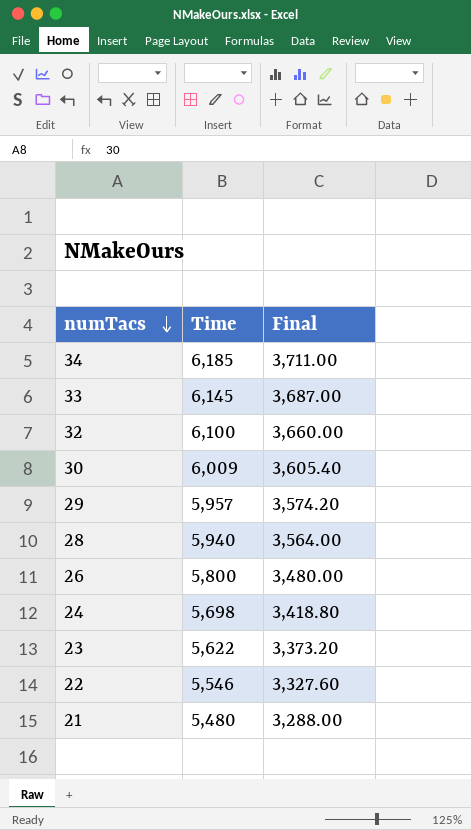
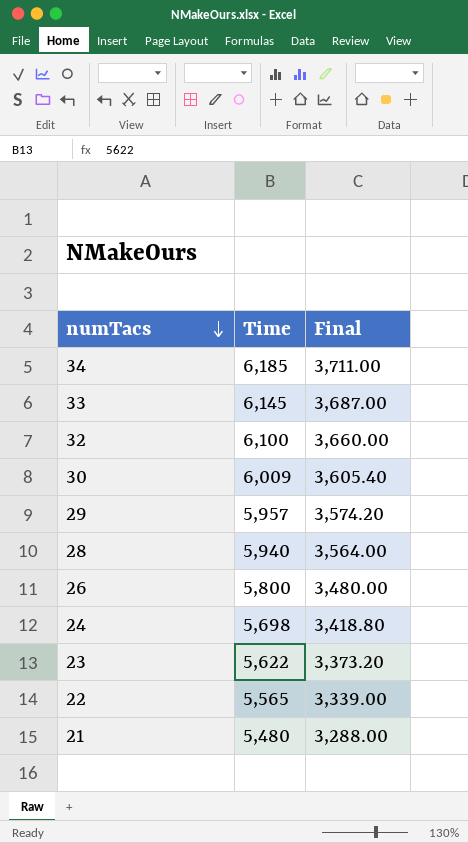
22 | Time: 5,546 -> 5,565
22 | Final: 3,327.60 -> 3,339.00

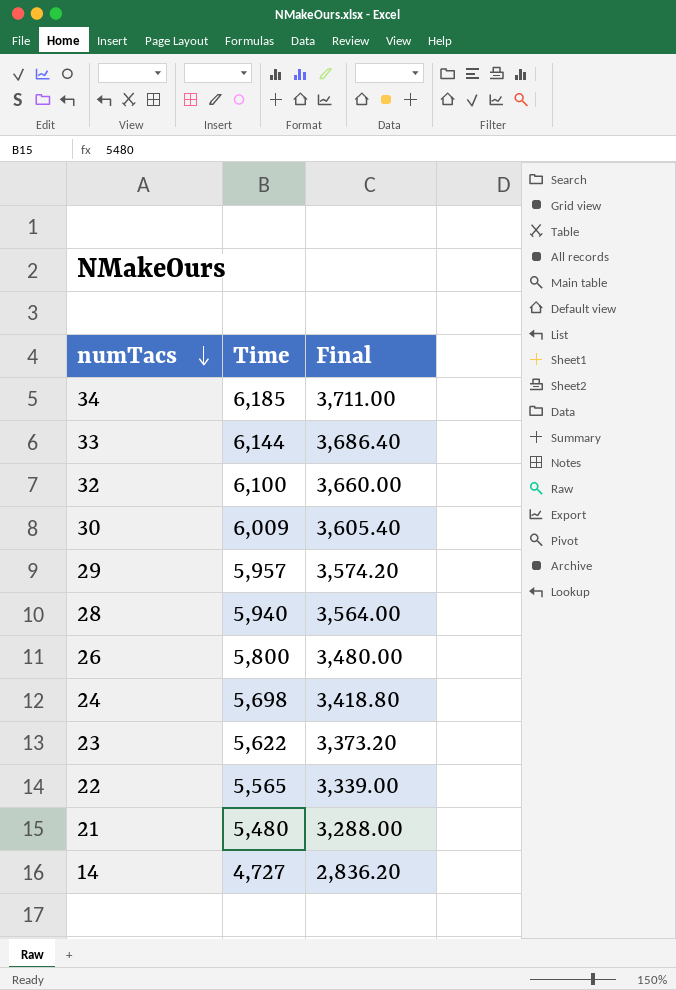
33 | Time: 6,145 -> 6,144
33 | Final: 3,687.00 -> 3,686.40
row 14: none -> 4,727 | 2,836.20

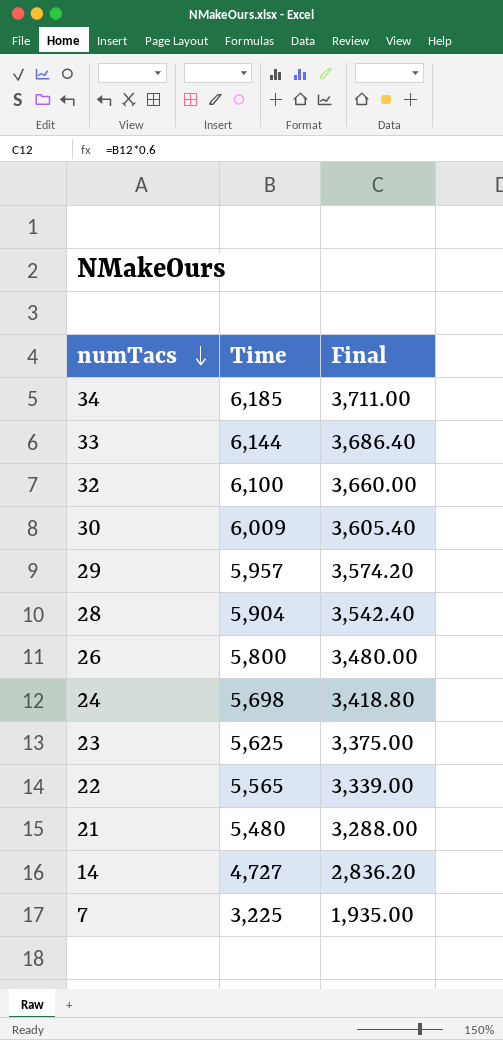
28 | Time: 5,940 -> 5,904
28 | Final: 3,564.00 -> 3,542.40
23 | Time: 5,622 -> 5,625
23 | Final: 3,373.20 -> 3,375.00
row 7: none -> 3,225 | 1,935.00

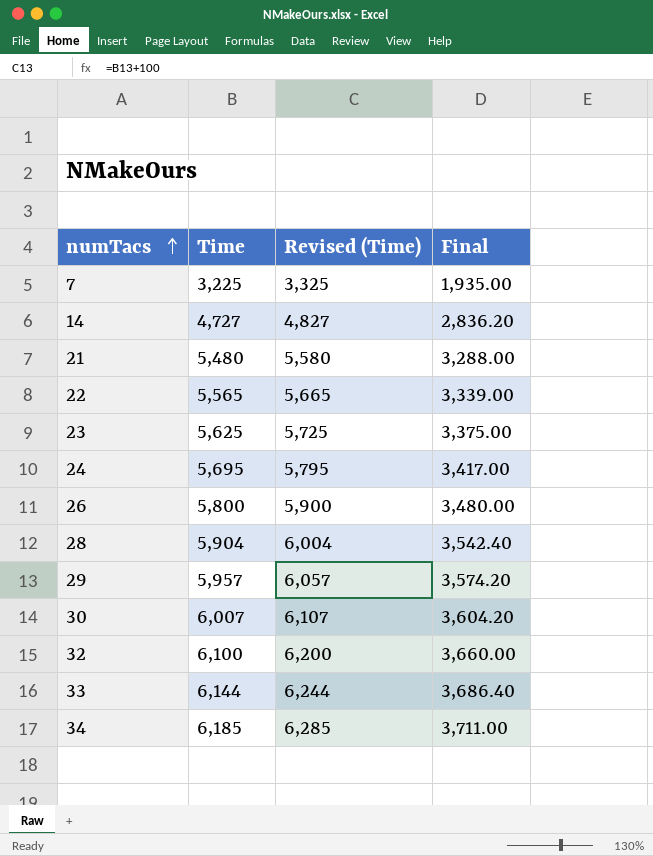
row order: numTacs descending -> numTacs ascending
column Revised (Time) | formula: none -> [Time] + 100
24 | Time: 5,698 -> 5,695
24 | Final: 3,418.80 -> 3,417.00
30 | Time: 6,009 -> 6,007
30 | Final: 3,605.40 -> 3,604.20

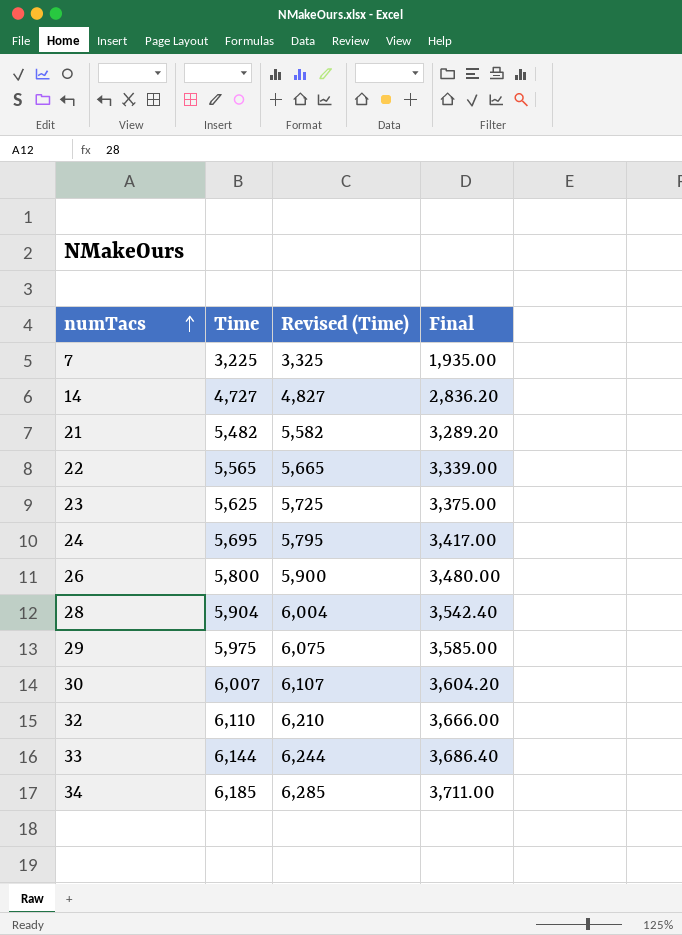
21 | Time: 5,480 -> 5,482
21 | Revised (Time): 5,580 -> 5,582
21 | Final: 3,288.00 -> 3,289.20
29 | Time: 5,957 -> 5,975
29 | Revised (Time): 6,057 -> 6,075
29 | Final: 3,574.20 -> 3,585.00
32 | Time: 6,100 -> 6,110
32 | Revised (Time): 6,200 -> 6,210
32 | Final: 3,660.00 -> 3,666.00

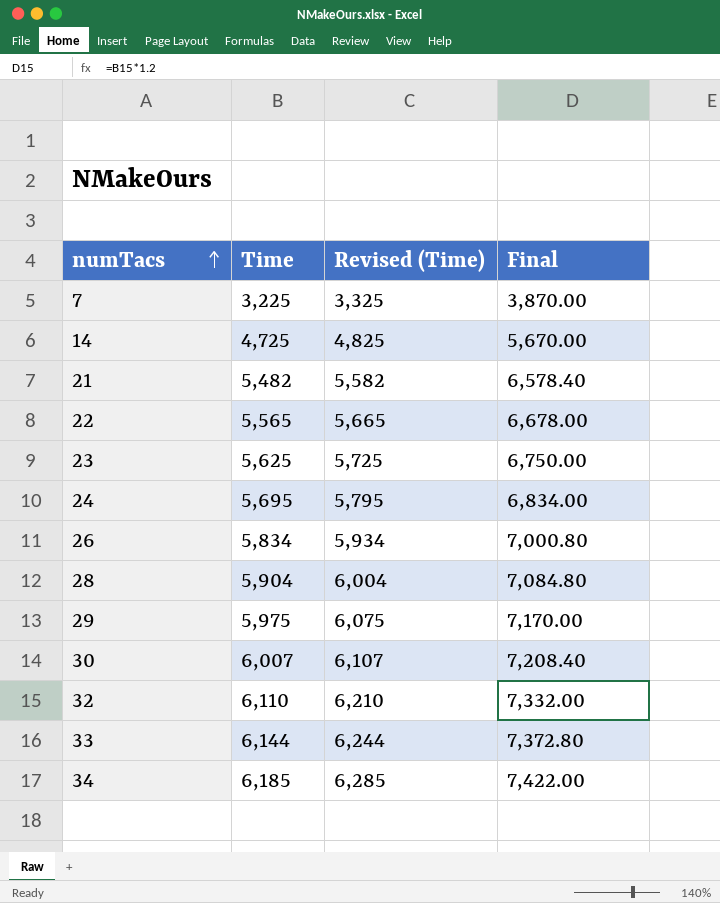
column Final | formula: [Time] * 0.6 -> [Time] * 1.2
14 | Time: 4,727 -> 4,725
14 | Revised (Time): 4,827 -> 4,825
26 | Time: 5,800 -> 5,834
26 | Revised (Time): 5,900 -> 5,934

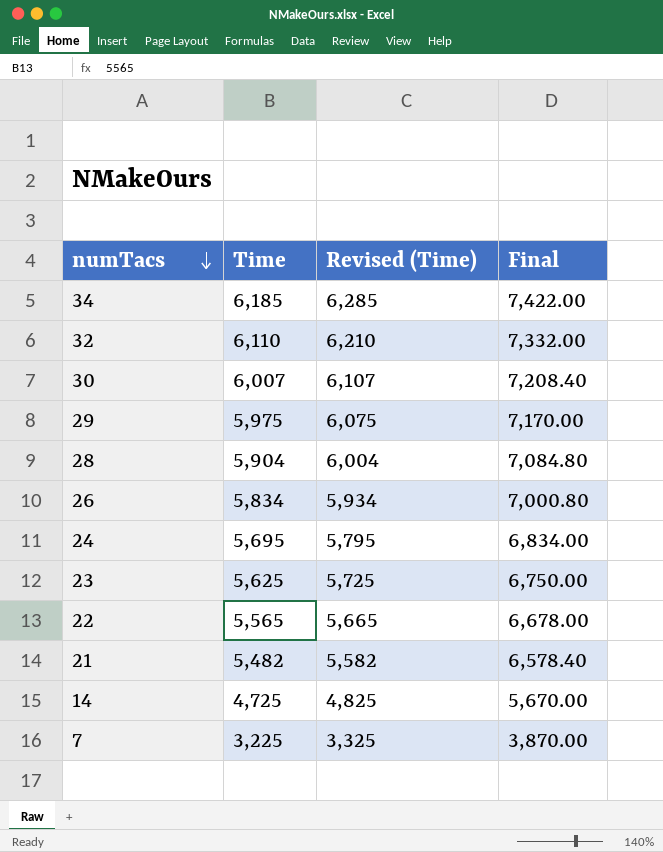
row order: numTacs ascending -> numTacs descending
row 33: 6,144 | 6,244 | 7,372.80 -> none

